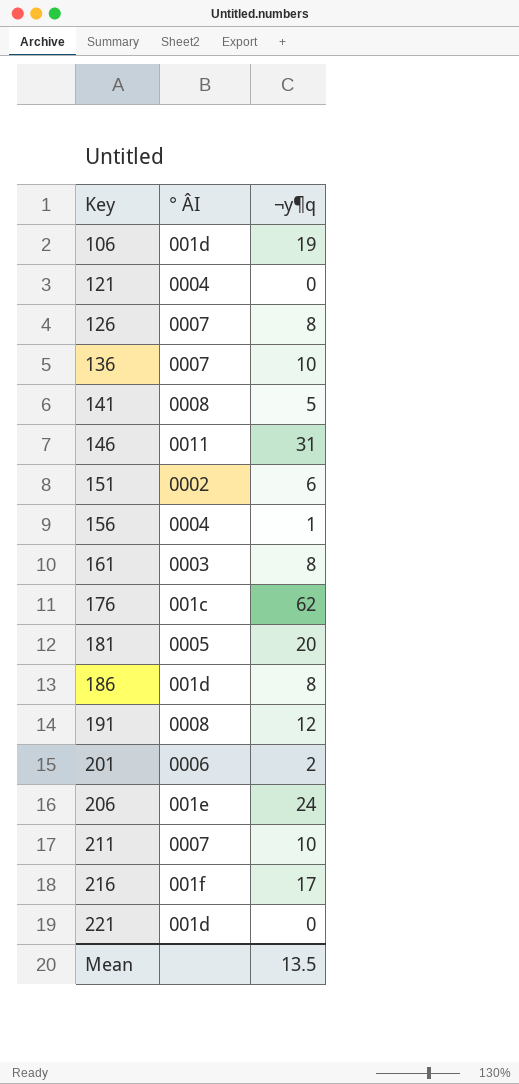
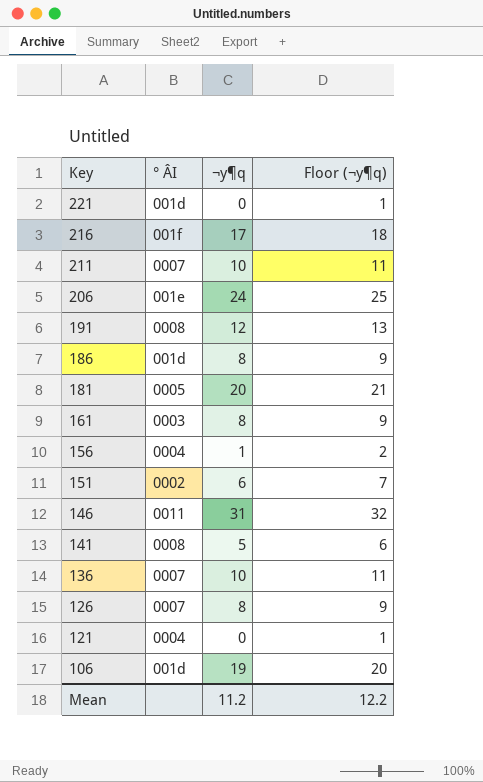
row order: Key ascending -> Key descending
column Floor (¬y¶q) | formula: none -> [¬y¶q] + 1
row 176: 001c | 62 -> none
row 201: 0006 | 2 -> none
Mean | ¬y¶q: 13.5 -> 11.2

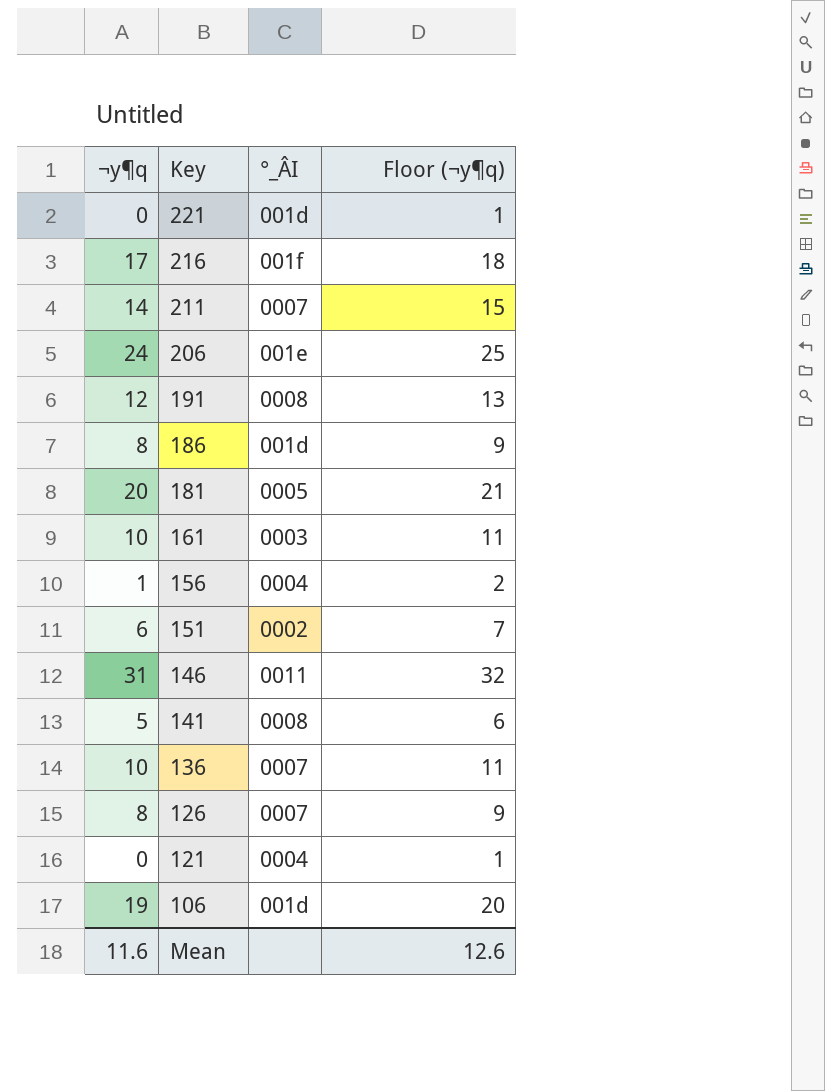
column ¬y¶q | position: 3 -> 1
column name: ° ÂI -> °_ÂI
211 | ¬y¶q: 10 -> 14
211 | Floor (¬y¶q): 11 -> 15
161 | ¬y¶q: 8 -> 10
161 | Floor (¬y¶q): 9 -> 11
Mean | ¬y¶q: 11.2 -> 11.6
Mean | Floor (¬y¶q): 12.2 -> 12.6

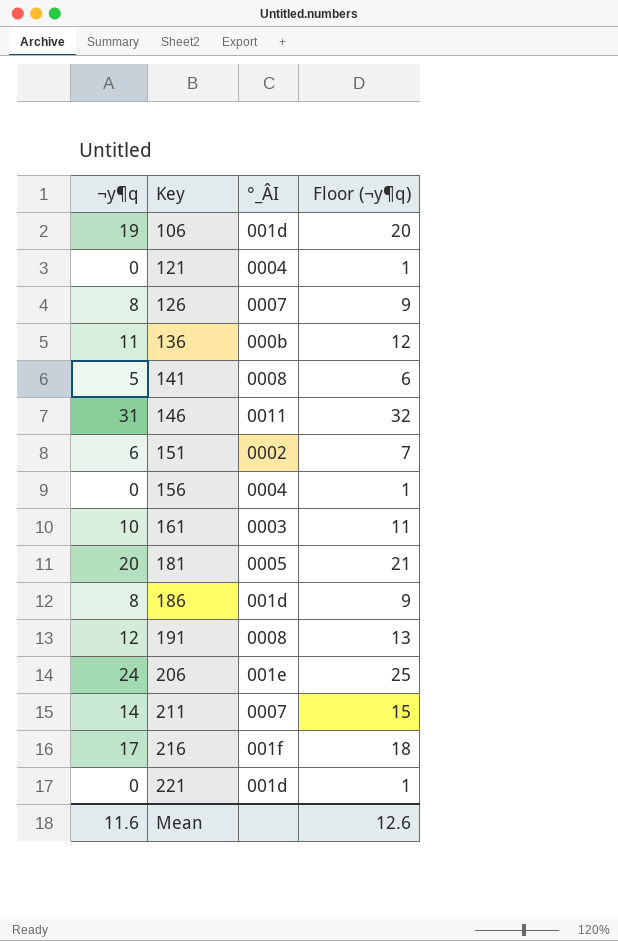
row order: Key descending -> Key ascending
136 | ¬y¶q: 10 -> 11
136 | °_ÂI: 0007 -> 000b
136 | Floor (¬y¶q): 11 -> 12
156 | ¬y¶q: 1 -> 0
156 | Floor (¬y¶q): 2 -> 1

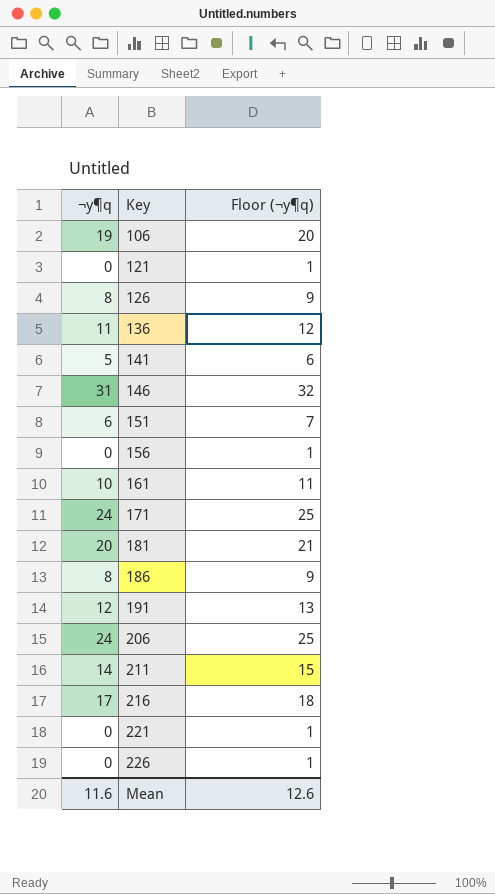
column °_ÂI | position: 3 -> none
row 171: none -> 24 | 25
row 226: none -> 0 | 1

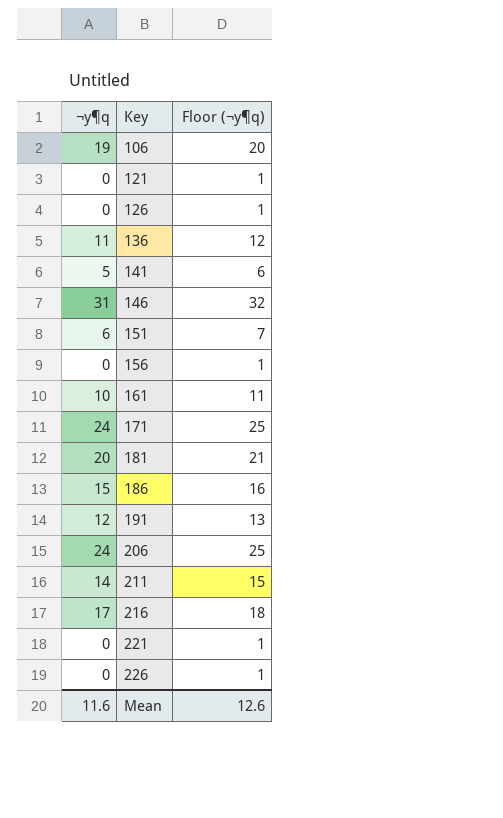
126 | ¬y¶q: 8 -> 0
126 | Floor (¬y¶q): 9 -> 1
186 | ¬y¶q: 8 -> 15
186 | Floor (¬y¶q): 9 -> 16

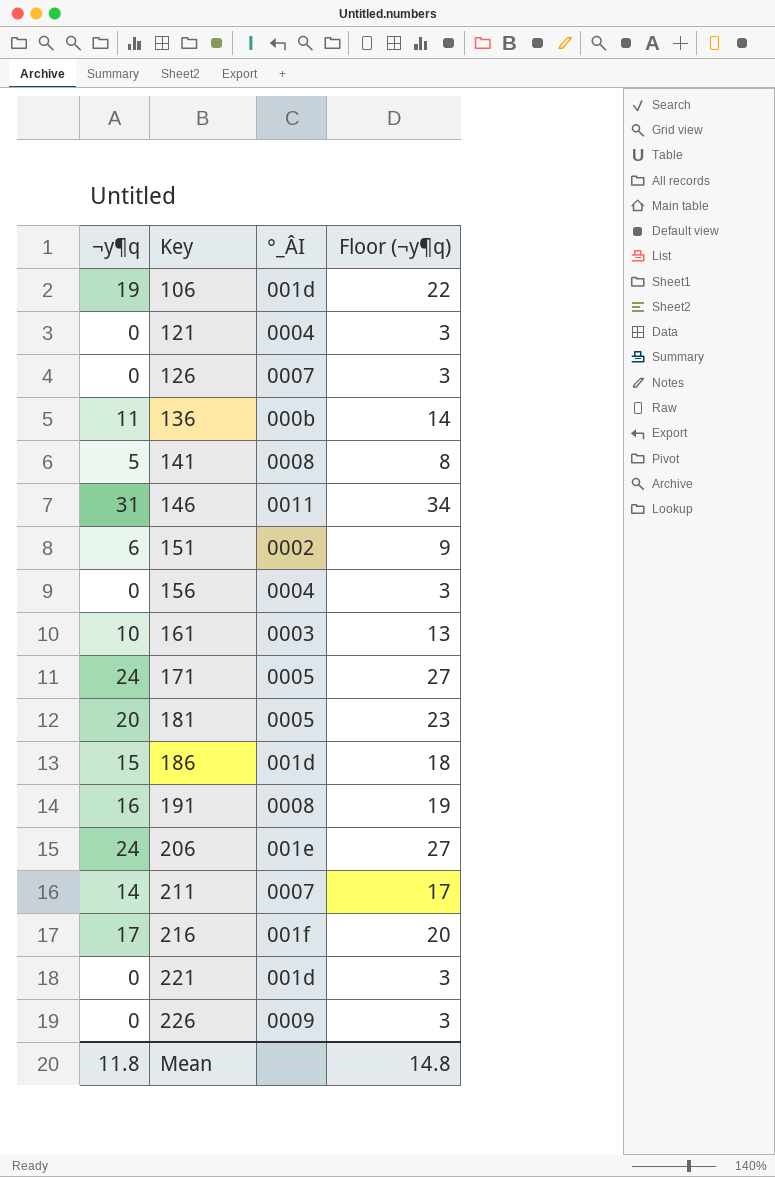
column °_ÂI | position: none -> 3
column Floor (¬y¶q) | formula: [¬y¶q] + 1 -> [¬y¶q] + 3
191 | ¬y¶q: 12 -> 16
Mean | ¬y¶q: 11.6 -> 11.8
Mean | Floor (¬y¶q): 12.6 -> 14.8

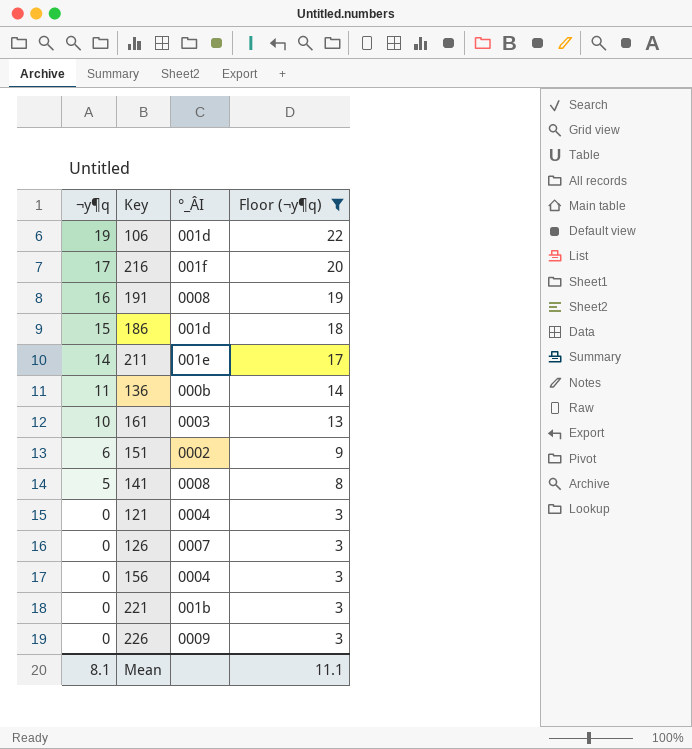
filter: none -> Floor (¬y¶q) <= 22
row order: Key ascending -> ¬y¶q descending
211 | °_ÂI: 0007 -> 001e
221 | °_ÂI: 001d -> 001b
Mean | ¬y¶q: 11.8 -> 8.1
Mean | Floor (¬y¶q): 14.8 -> 11.1

